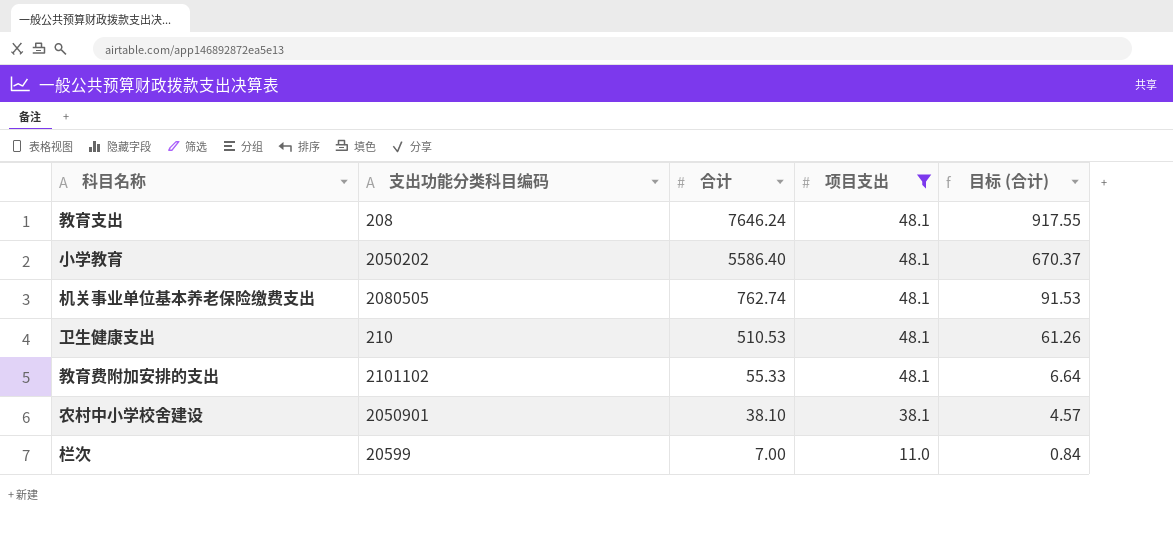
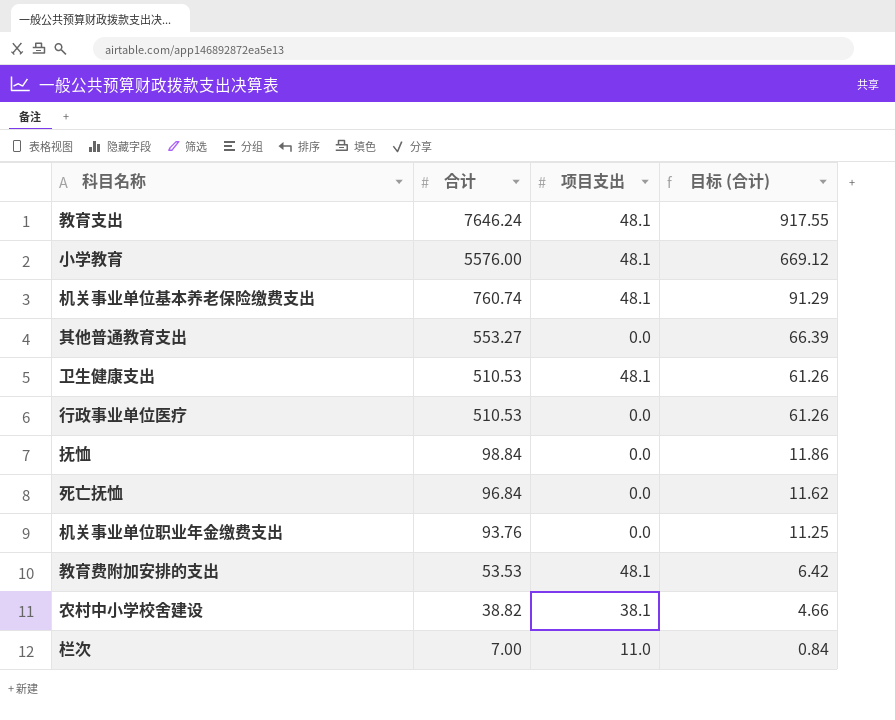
filter: 项目支出 != 0.0 -> none
column 支出功能分类科目编码 | position: 2 -> none
小学教育 | 合计: 5586.40 -> 5576.00
小学教育 | 目标 (合计): 670.37 -> 669.12
机关事业单位基本养老保险缴费支出 | 合计: 762.74 -> 760.74
机关事业单位基本养老保险缴费支出 | 目标 (合计): 91.53 -> 91.29
教育费附加安排的支出 | 合计: 55.33 -> 53.53
教育费附加安排的支出 | 目标 (合计): 6.64 -> 6.42
农村中小学校舍建设 | 合计: 38.10 -> 38.82
农村中小学校舍建设 | 目标 (合计): 4.57 -> 4.66

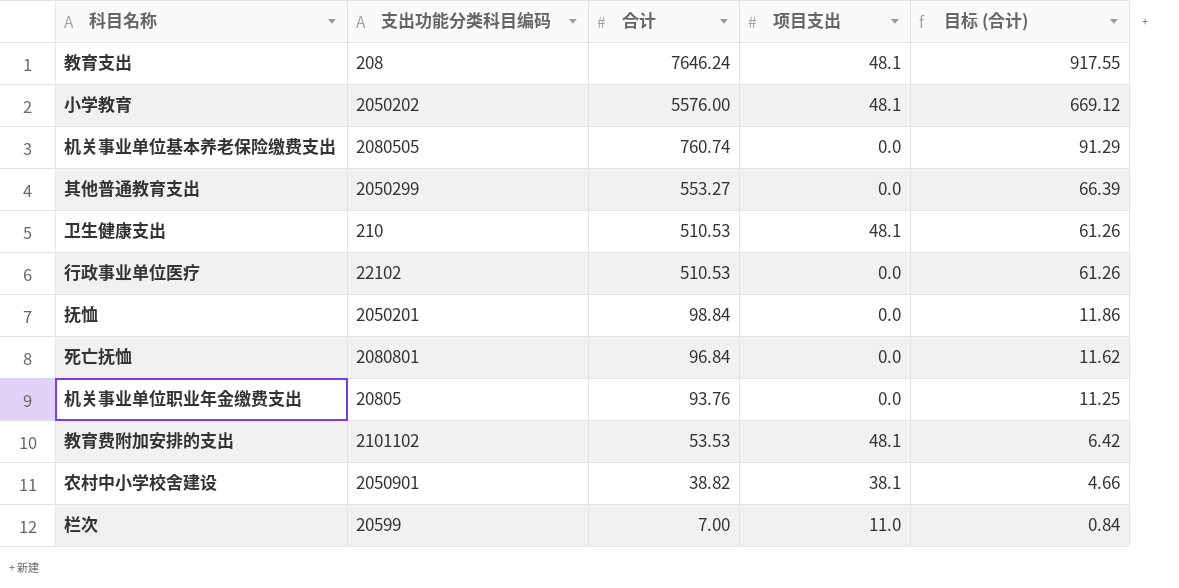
column 支出功能分类科目编码 | position: none -> 2
机关事业单位基本养老保险缴费支出 | 项目支出: 48.1 -> 0.0

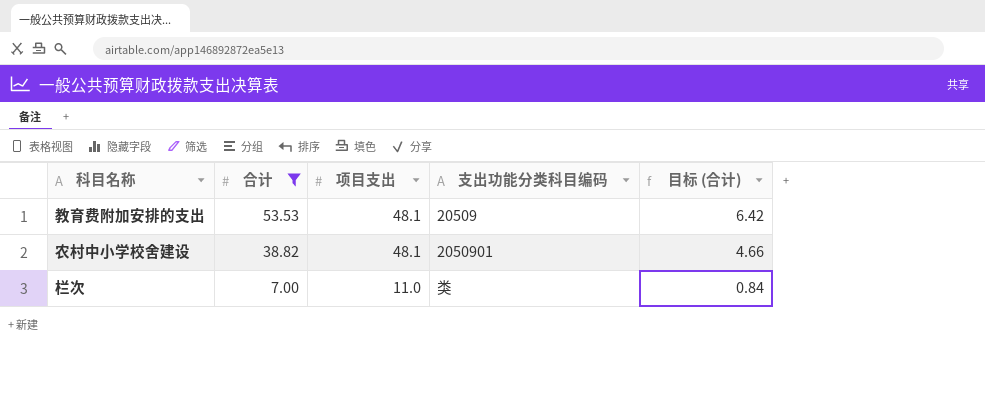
filter: none -> 合计 <= 53.53
column 支出功能分类科目编码 | position: 2 -> 4
教育费附加安排的支出 | 支出功能分类科目编码: 2101102 -> 20509
农村中小学校舍建设 | 项目支出: 38.1 -> 48.1
栏次 | 支出功能分类科目编码: 20599 -> 类

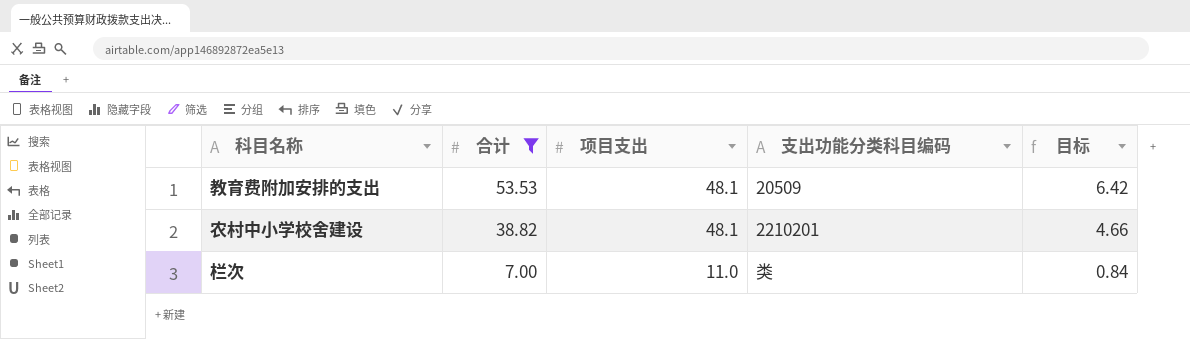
column name: 目标 (合计) -> 目标
农村中小学校舍建设 | 支出功能分类科目编码: 2050901 -> 2210201

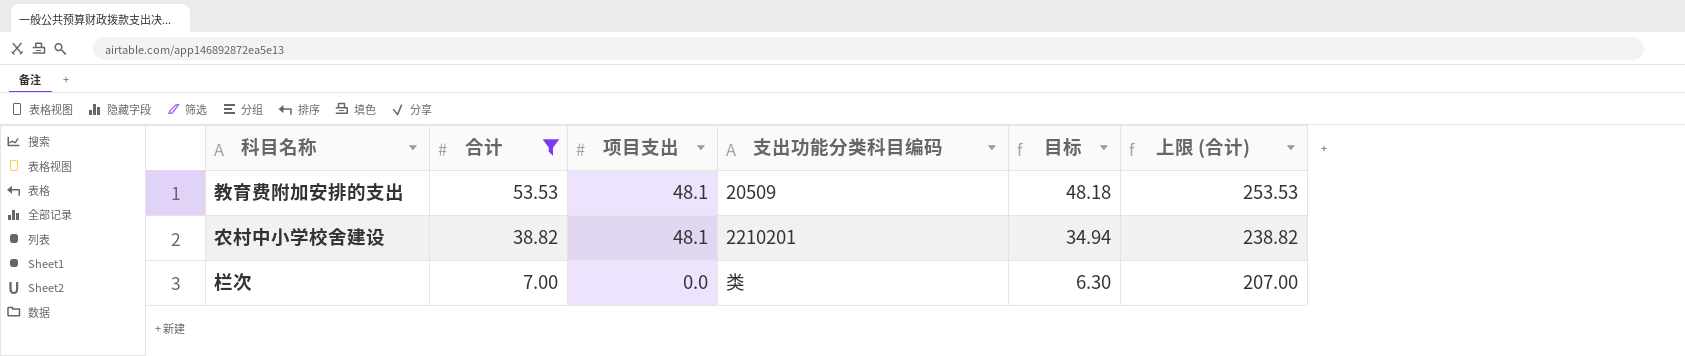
column 目标 | formula: [合计] * 0.12 -> [合计] * 0.9
column 上限 (合计) | formula: none -> [合计] + 200
栏次 | 项目支出: 11.0 -> 0.0

